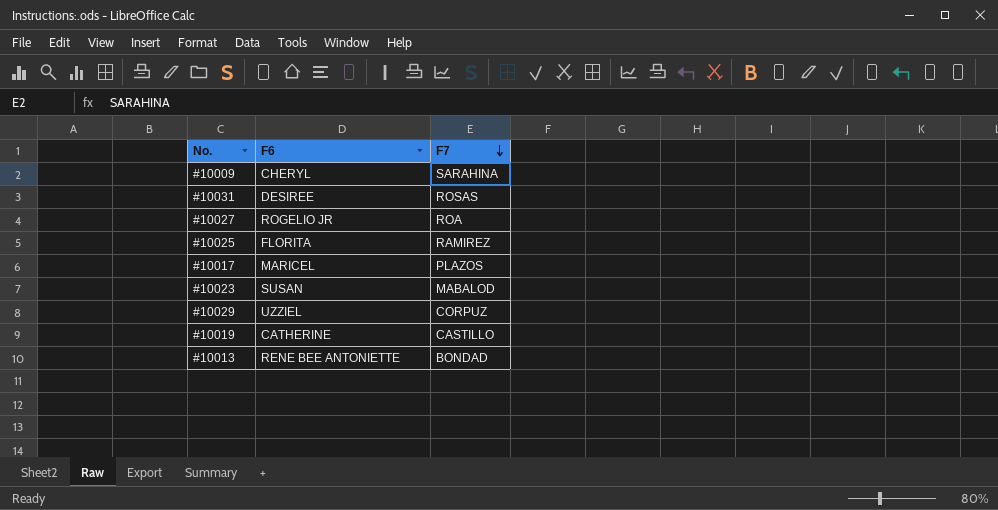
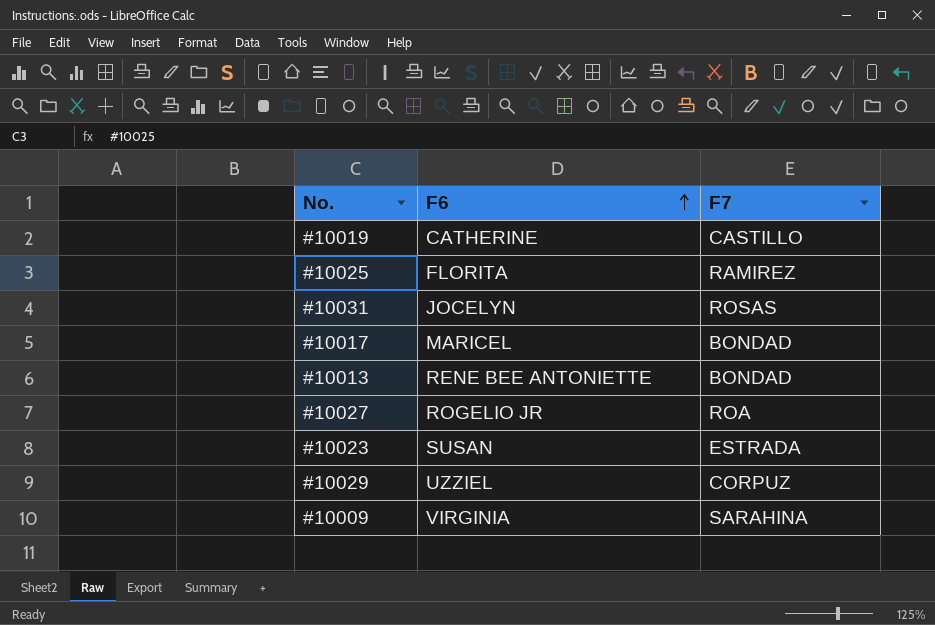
row order: F7 descending -> F6 ascending
#10031 | F6: DESIREE -> JOCELYN
#10017 | F7: PLAZOS -> BONDAD
#10023 | F7: MABALOD -> ESTRADA
#10009 | F6: CHERYL -> VIRGINIA

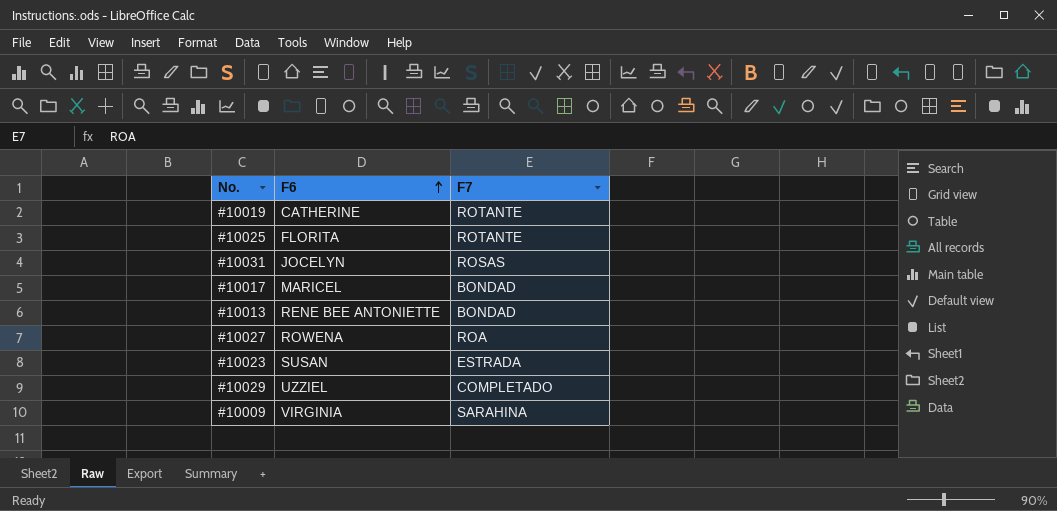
#10019 | F7: CASTILLO -> ROTANTE
#10025 | F7: RAMIREZ -> ROTANTE
#10027 | F6: ROGELIO JR -> ROWENA
#10029 | F7: CORPUZ -> COMPLETADO

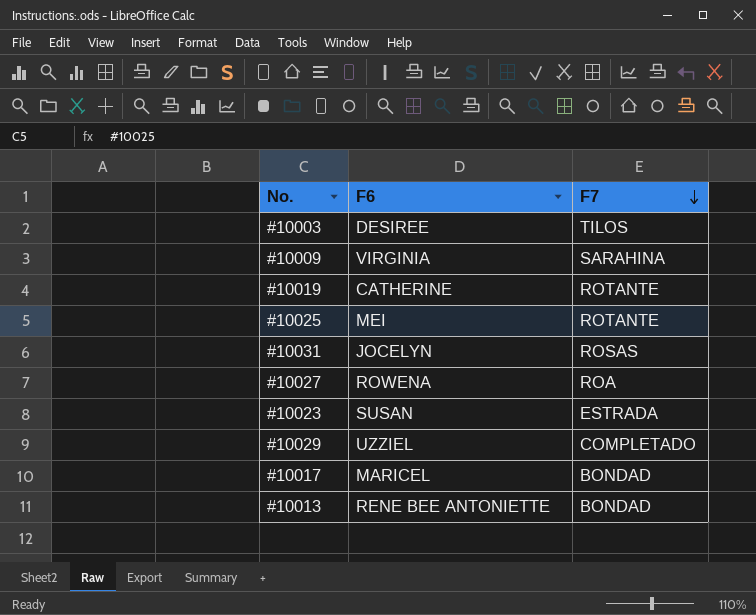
row order: F6 ascending -> F7 descending
row #10003: none -> DESIREE | TILOS
#10025 | F6: FLORITA -> MEI

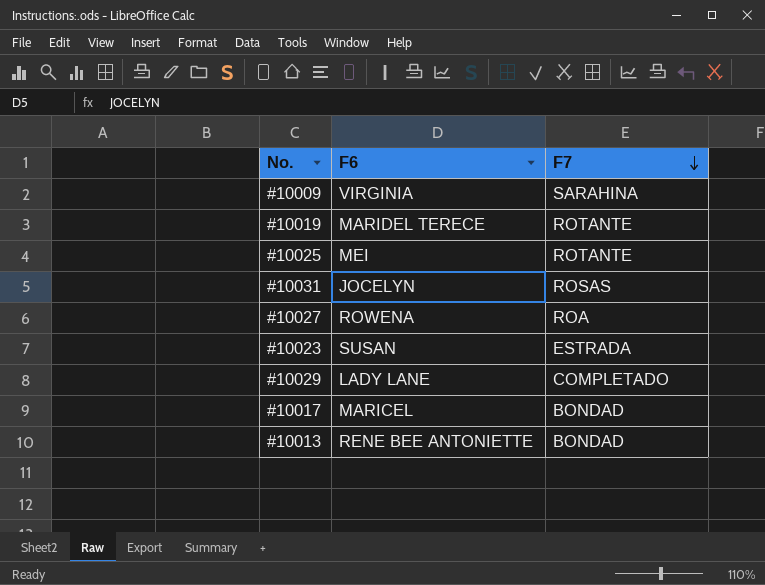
row #10003: DESIREE | TILOS -> none
#10019 | F6: CATHERINE -> MARIDEL TERECE
#10029 | F6: UZZIEL -> LADY LANE

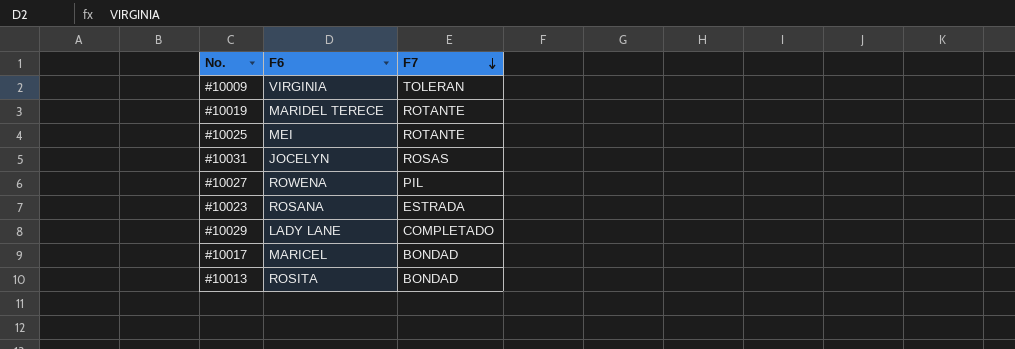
#10009 | F7: SARAHINA -> TOLERAN
#10027 | F7: ROA -> PIL
#10023 | F6: SUSAN -> ROSANA
#10013 | F6: RENE BEE ANTONIETTE -> ROSITA

